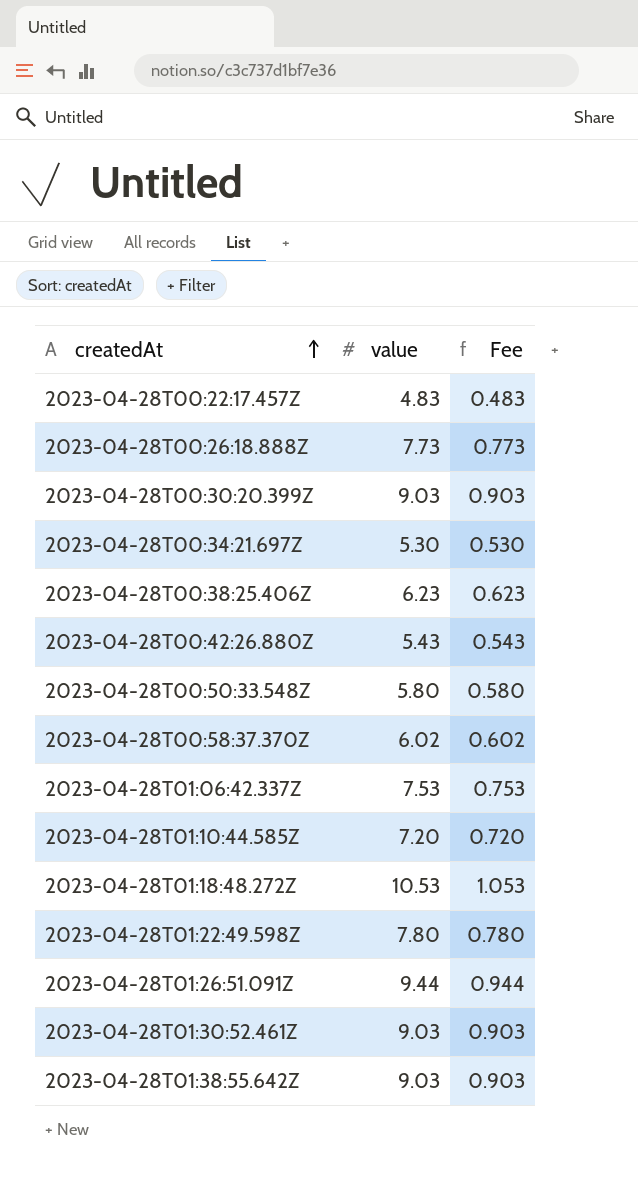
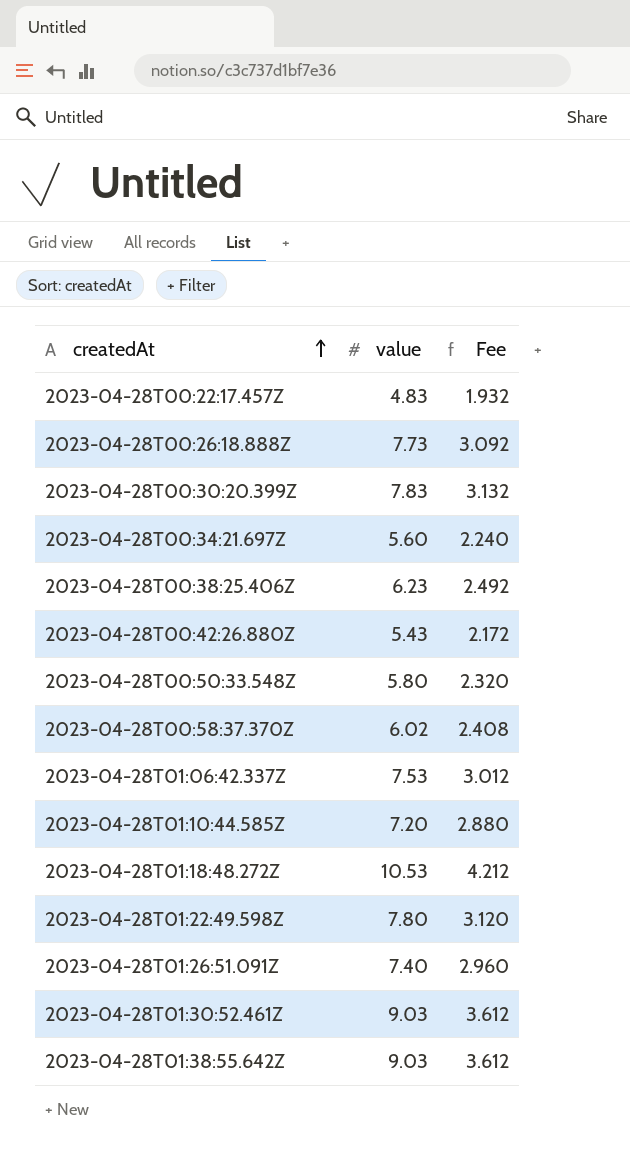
column Fee | formula: [value] * 0.1 -> [value] * 0.4
2023-04-28T00:30:20.399Z | value: 9.03 -> 7.83
2023-04-28T00:34:21.697Z | value: 5.30 -> 5.60
2023-04-28T01:26:51.091Z | value: 9.44 -> 7.40

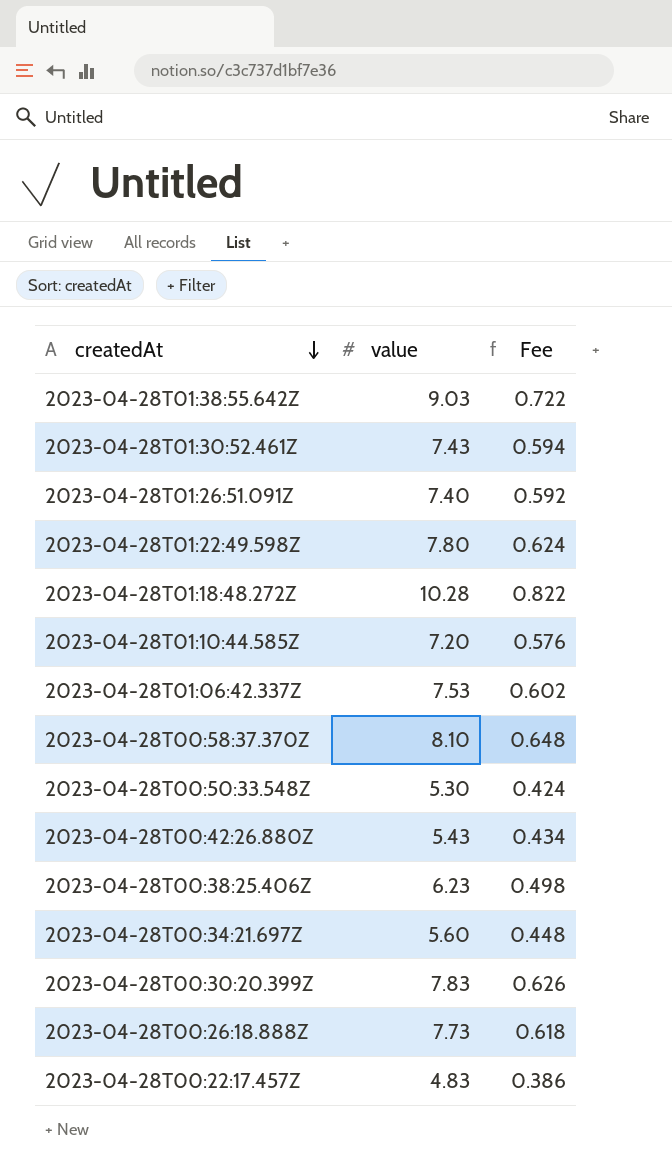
row order: createdAt ascending -> createdAt descending
column Fee | formula: [value] * 0.4 -> [value] * 0.08
2023-04-28T01:30:52.461Z | value: 9.03 -> 7.43
2023-04-28T01:18:48.272Z | value: 10.53 -> 10.28
2023-04-28T00:58:37.370Z | value: 6.02 -> 8.10
2023-04-28T00:50:33.548Z | value: 5.80 -> 5.30

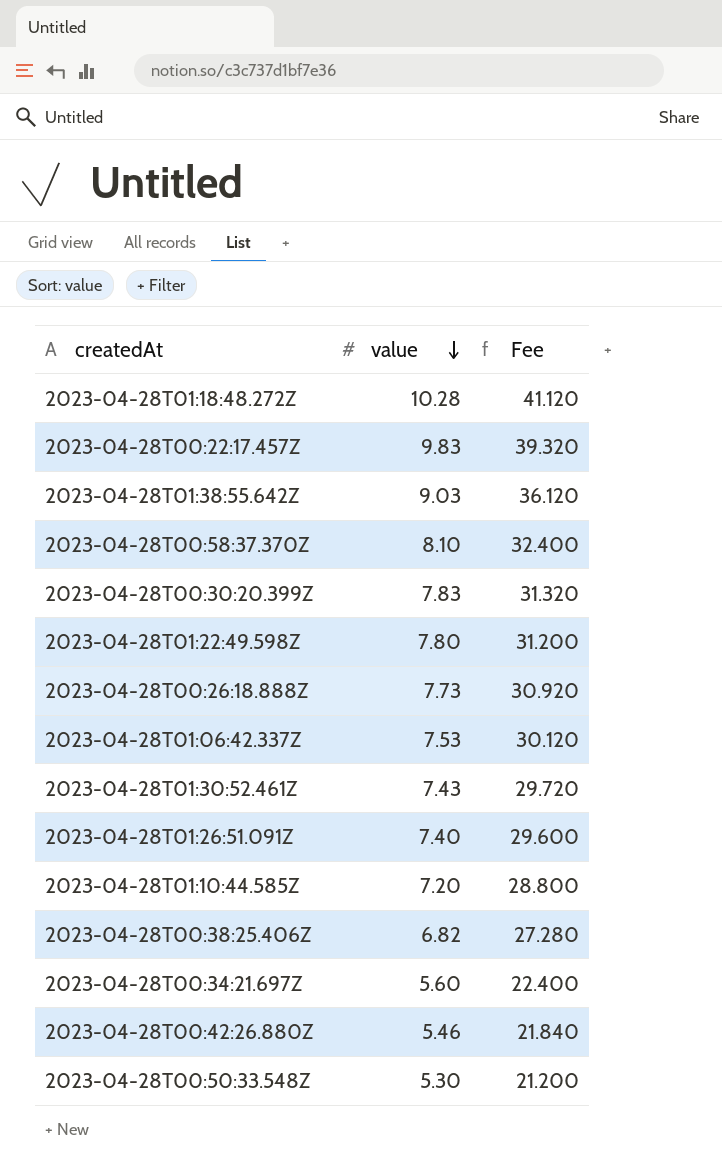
row order: createdAt descending -> value descending
column Fee | formula: [value] * 0.08 -> [value] * 4
2023-04-28T00:22:17.457Z | value: 4.83 -> 9.83
2023-04-28T00:38:25.406Z | value: 6.23 -> 6.82
2023-04-28T00:42:26.880Z | value: 5.43 -> 5.46

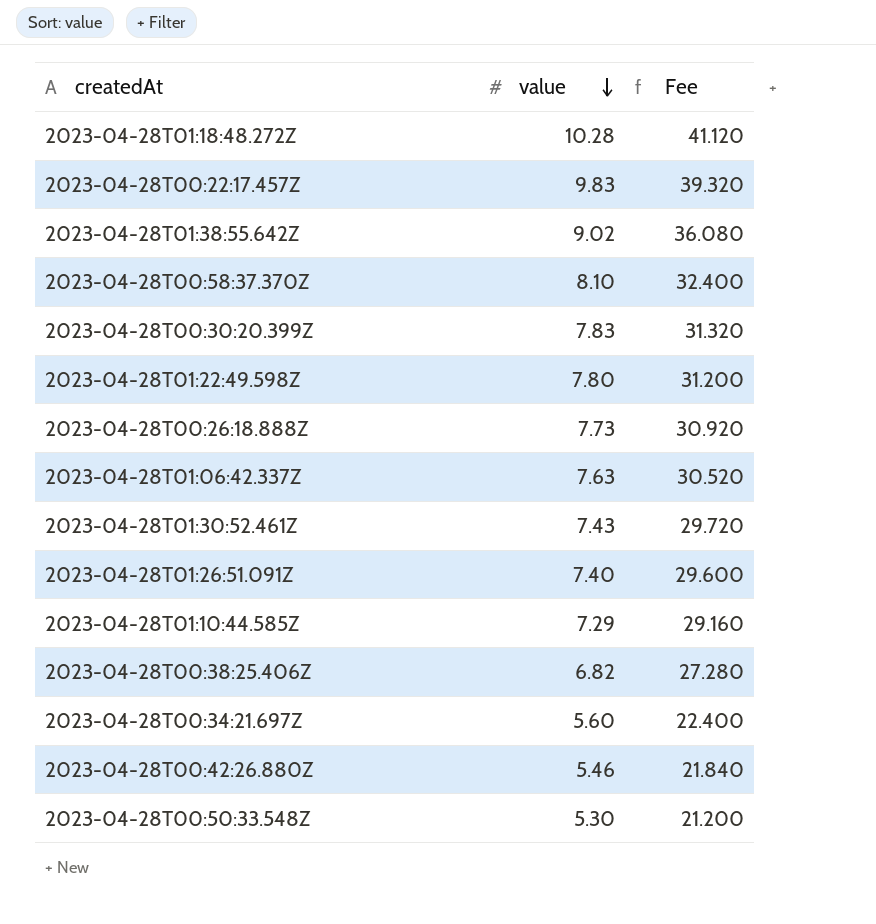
2023-04-28T01:38:55.642Z | value: 9.03 -> 9.02
2023-04-28T01:38:55.642Z | Fee: 36.120 -> 36.080
2023-04-28T01:06:42.337Z | value: 7.53 -> 7.63
2023-04-28T01:06:42.337Z | Fee: 30.120 -> 30.520
2023-04-28T01:10:44.585Z | value: 7.20 -> 7.29
2023-04-28T01:10:44.585Z | Fee: 28.800 -> 29.160

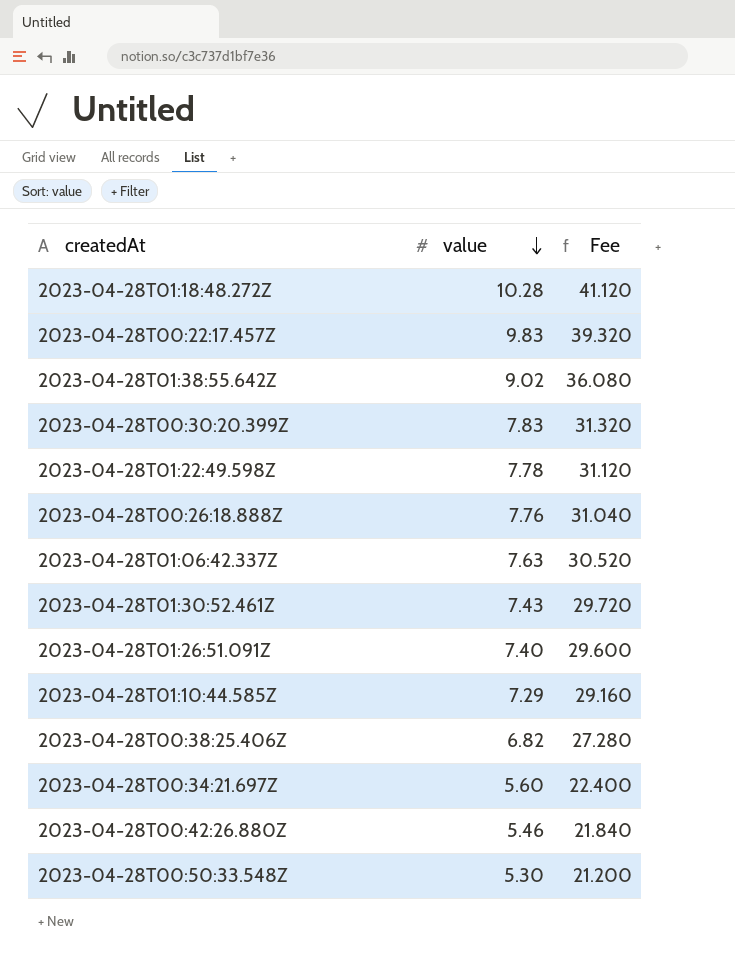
row 2023-04-28T00:58:37.370Z: 8.10 | 32.400 -> none
2023-04-28T01:22:49.598Z | value: 7.80 -> 7.78
2023-04-28T01:22:49.598Z | Fee: 31.200 -> 31.120
2023-04-28T00:26:18.888Z | value: 7.73 -> 7.76
2023-04-28T00:26:18.888Z | Fee: 30.920 -> 31.040

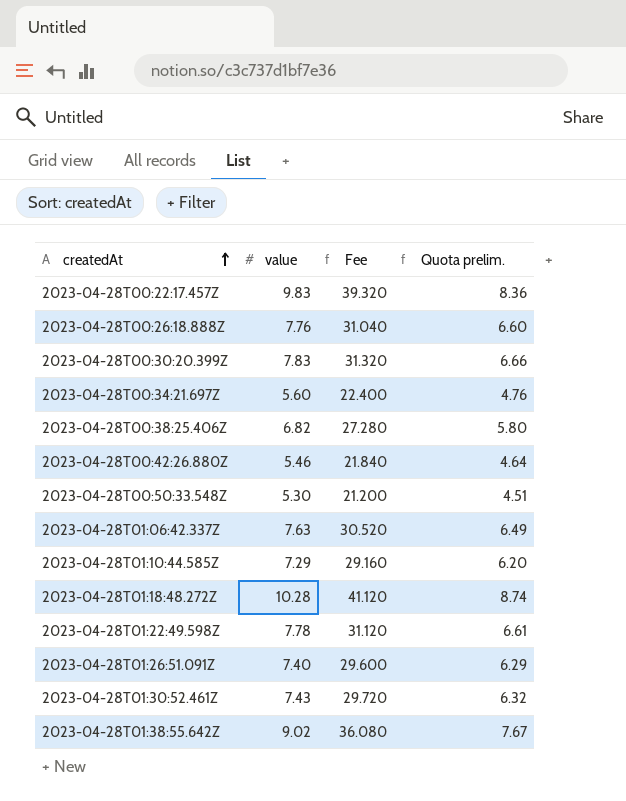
row order: value descending -> createdAt ascending
column Quota prelim. | formula: none -> [value] * 0.85

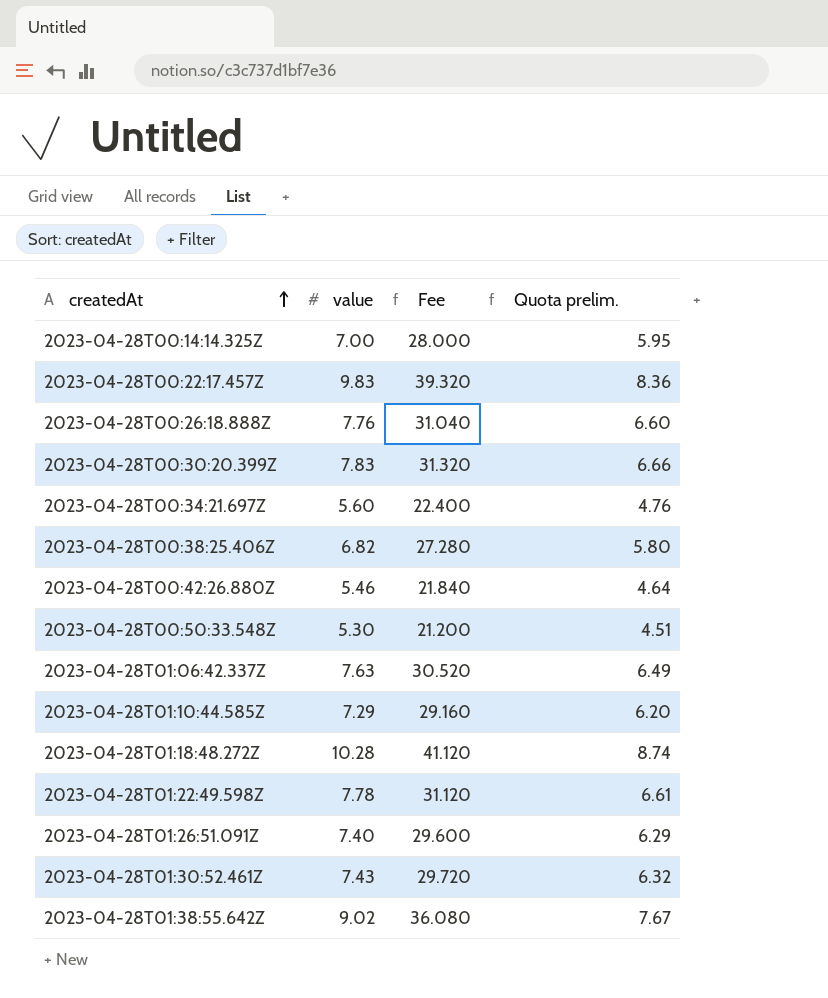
row 2023-04-28T00:14:14.325Z: none -> 7.00 | 28.000 | 5.95

